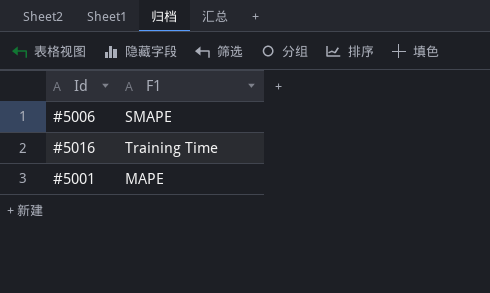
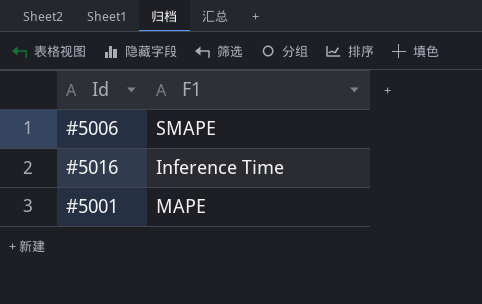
#5016 | F1: Training Time -> Inference Time

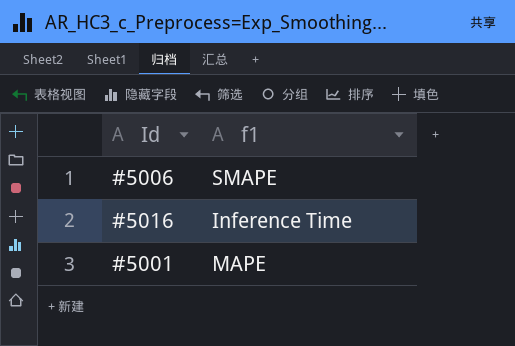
column name: F1 -> f1

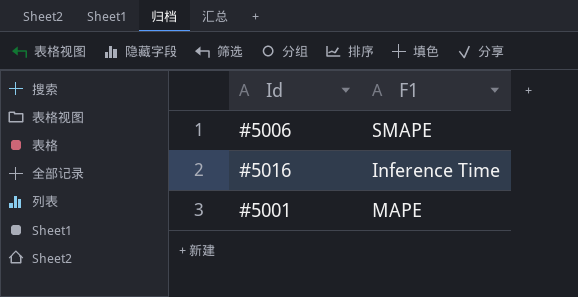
column name: f1 -> F1

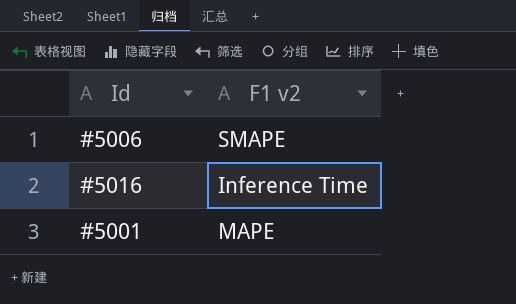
column name: F1 -> F1 v2

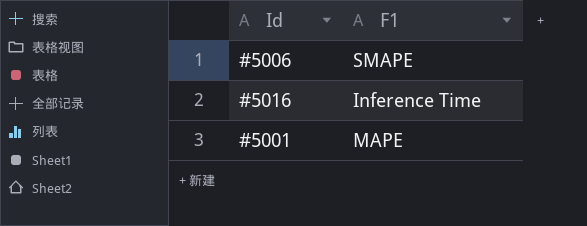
column name: F1 v2 -> F1

